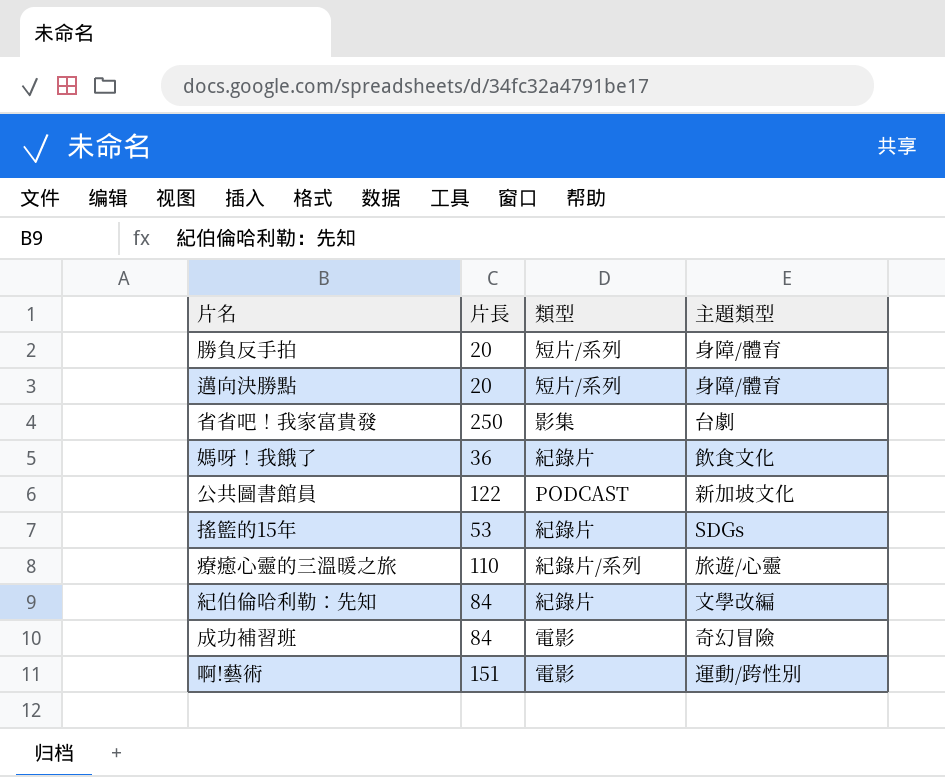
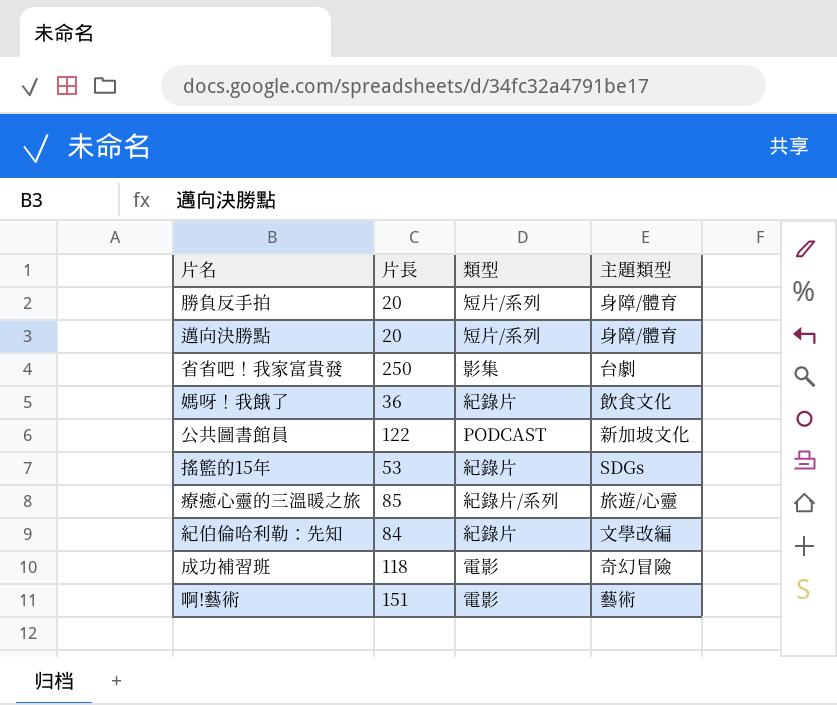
療癒心靈的三溫暖之旅 | 片長: 110 -> 85
成功補習班 | 片長: 84 -> 118
啊!藝術 | 主題類型: 運動/跨性別 -> 藝術

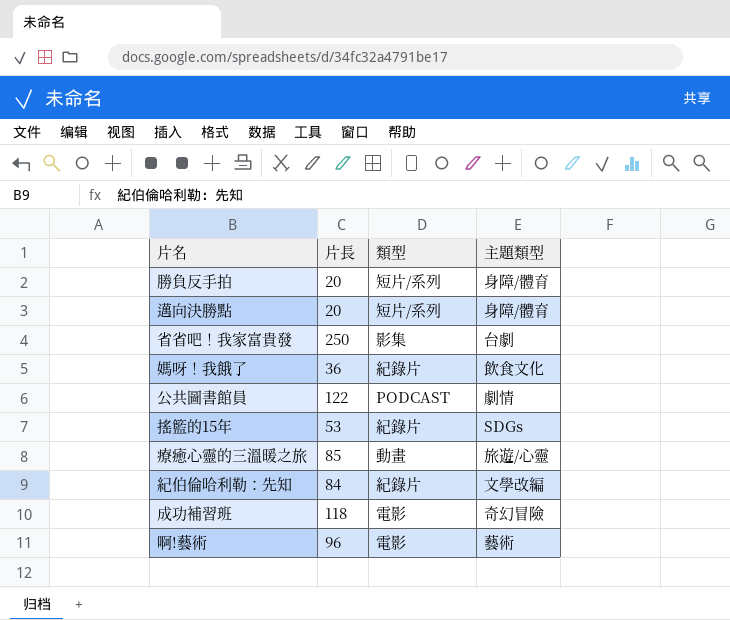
公共圖書館員 | 主題類型: 新加坡文化 -> 劇情
療癒心靈的三溫暖之旅 | 類型: 紀錄片/系列 -> 動畫
啊!藝術 | 片長: 151 -> 96

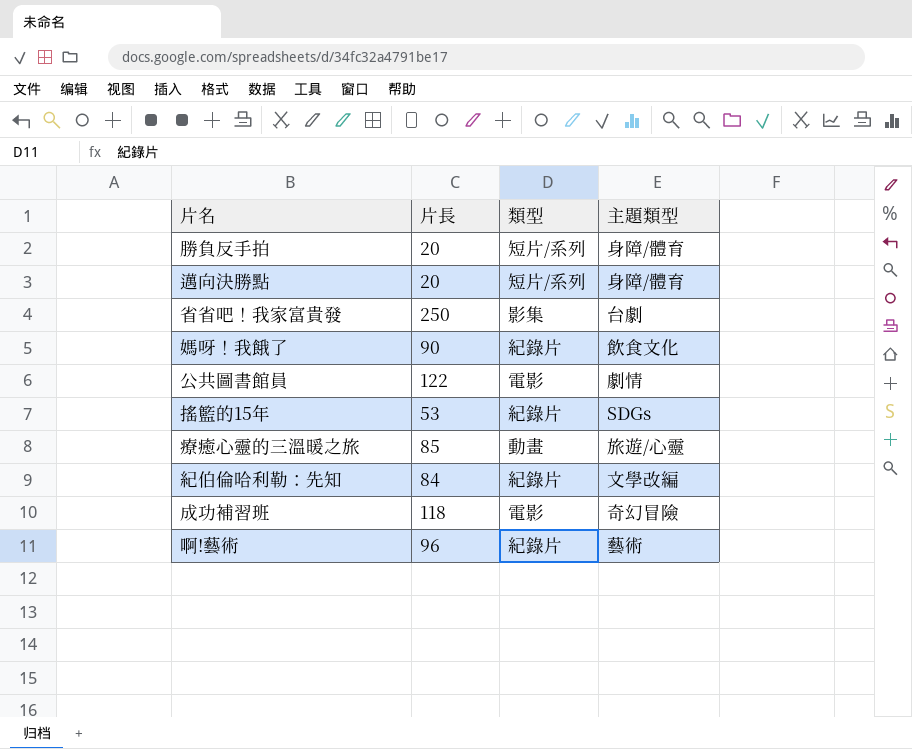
媽呀！我餓了 | 片長: 36 -> 90
公共圖書館員 | 類型: PODCAST -> 電影
啊!藝術 | 類型: 電影 -> 紀錄片

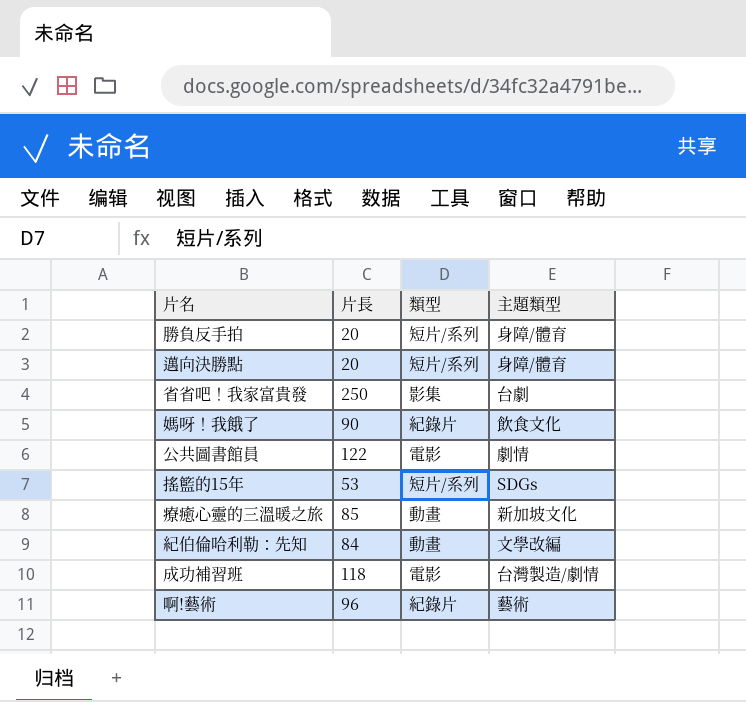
搖籃的15年 | 類型: 紀錄片 -> 短片/系列
療癒心靈的三溫暖之旅 | 主題類型: 旅遊/心靈 -> 新加坡文化
紀伯倫哈利勒：先知 | 類型: 紀錄片 -> 動畫
成功補習班 | 主題類型: 奇幻冒險 -> 台灣製造/劇情

